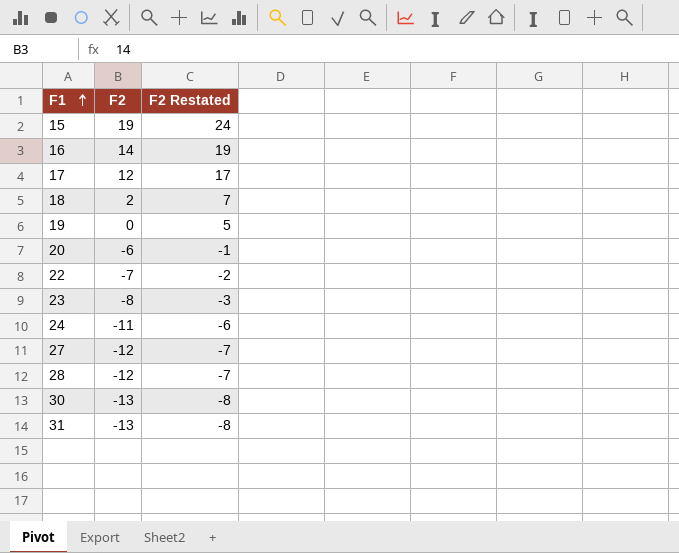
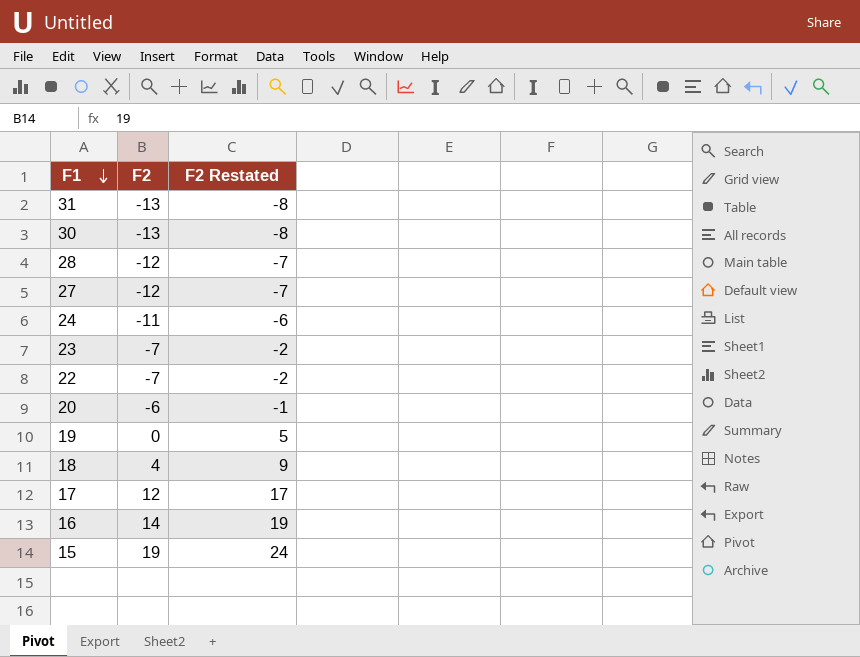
row order: F1 ascending -> F1 descending
23 | F2: -8 -> -7
23 | F2 Restated: -3 -> -2
18 | F2: 2 -> 4
18 | F2 Restated: 7 -> 9

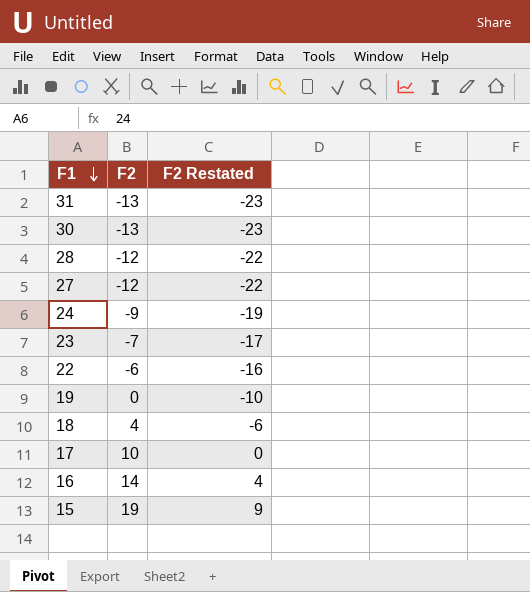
column F2 Restated | formula: [F2] + 5 -> [F2] - 10
row 20: -6 | -1 -> none
24 | F2: -11 -> -9
22 | F2: -7 -> -6
17 | F2: 12 -> 10

